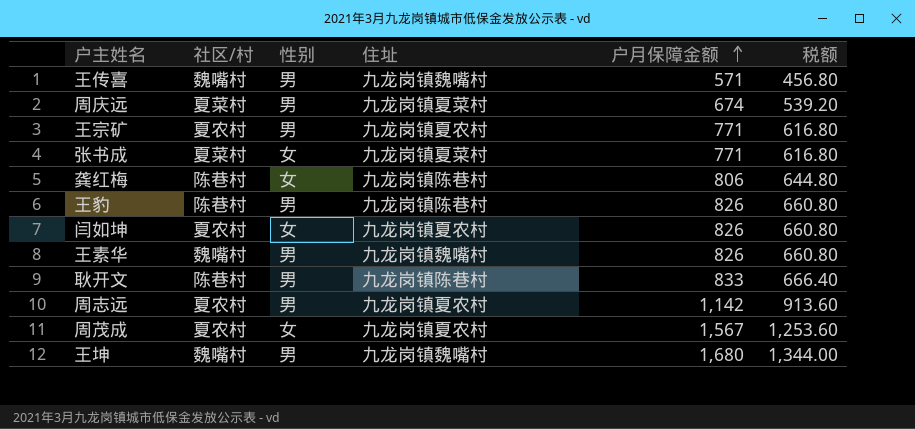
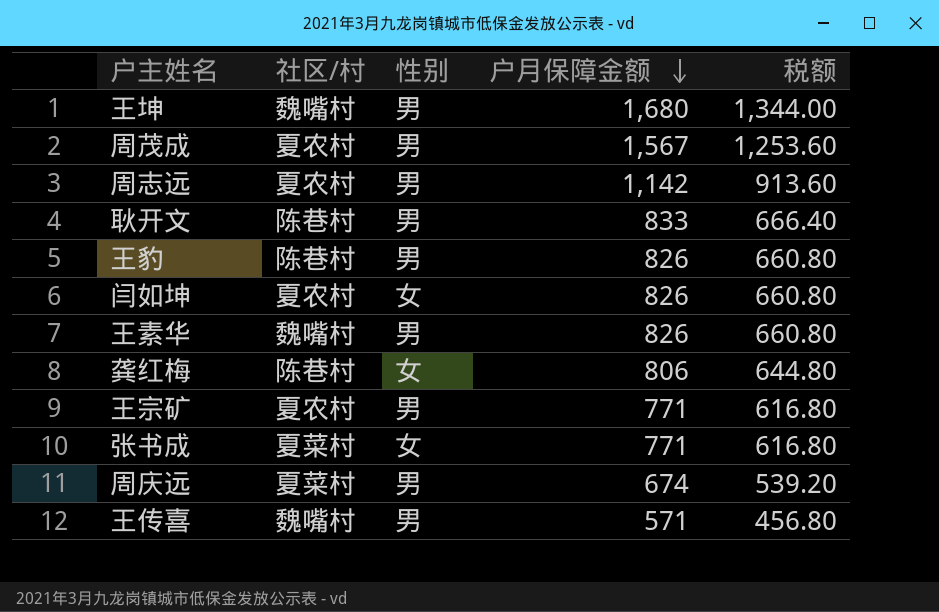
row order: 户月保障金额 ascending -> 户月保障金额 descending
column 住址 | position: 4 -> none
周茂成 | 性别: 女 -> 男

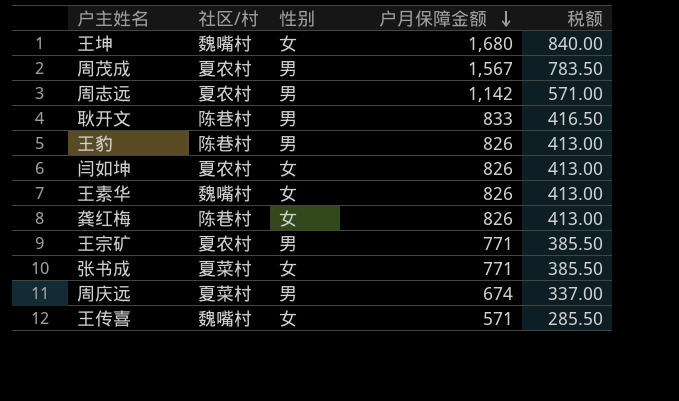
column 税额 | formula: [户月保障金额] * 0.8 -> [户月保障金额] * 0.5
王坤 | 性别: 男 -> 女
王素华 | 性别: 男 -> 女
龚红梅 | 户月保障金额: 806 -> 826
王传喜 | 性别: 男 -> 女

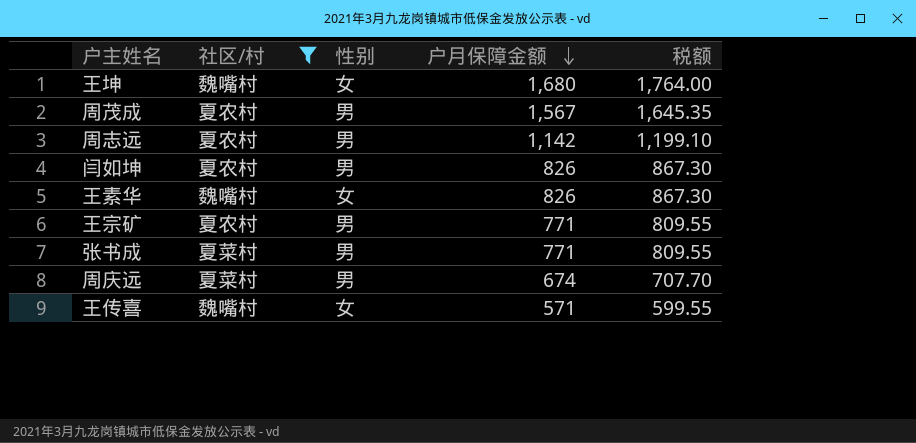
filter: none -> 社区/村 != 陈巷村
column 税额 | formula: [户月保障金额] * 0.5 -> [户月保障金额] * 1.05
闫如坤 | 性别: 女 -> 男
张书成 | 性别: 女 -> 男

